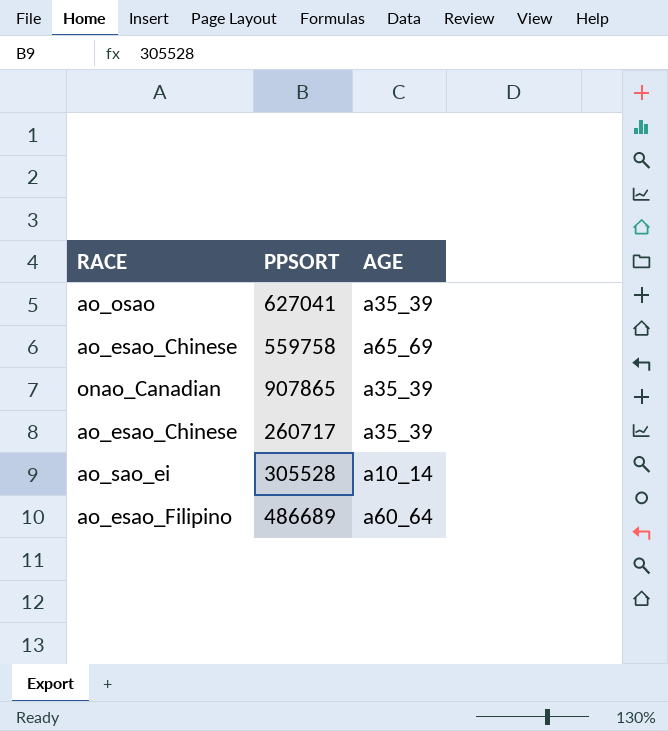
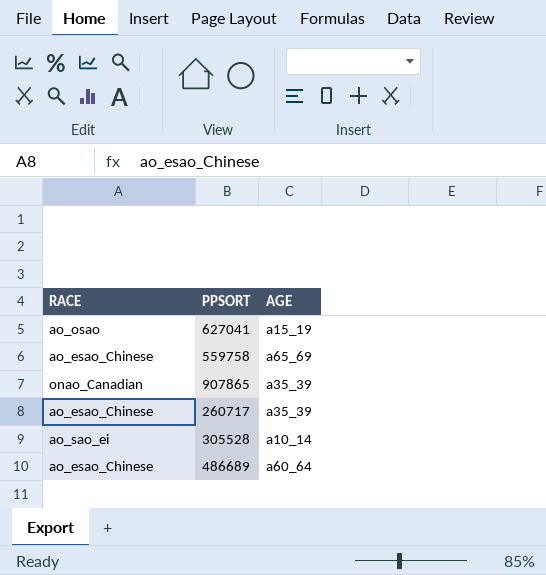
627041 | AGE: a35_39 -> a15_19
486689 | RACE: ao_esao_Filipino -> ao_esao_Chinese

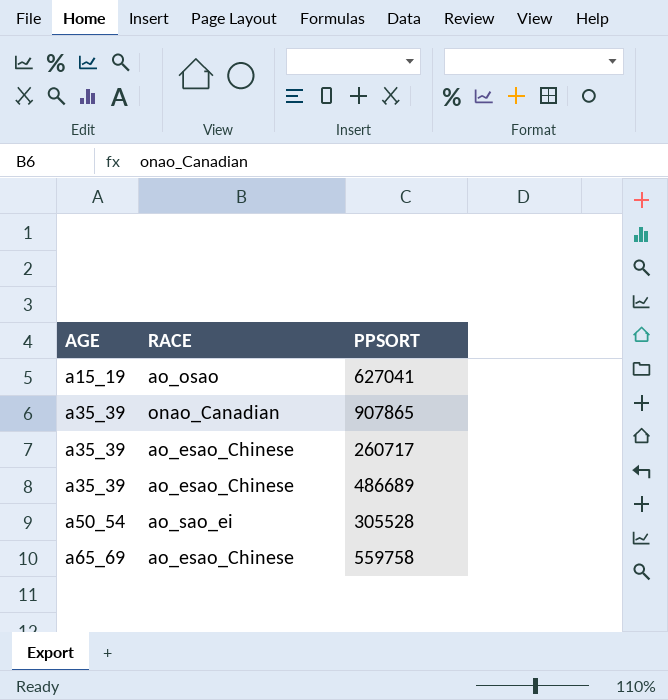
row order: none -> AGE ascending
column AGE | position: 3 -> 1
486689 | AGE: a60_64 -> a35_39
305528 | AGE: a10_14 -> a50_54

